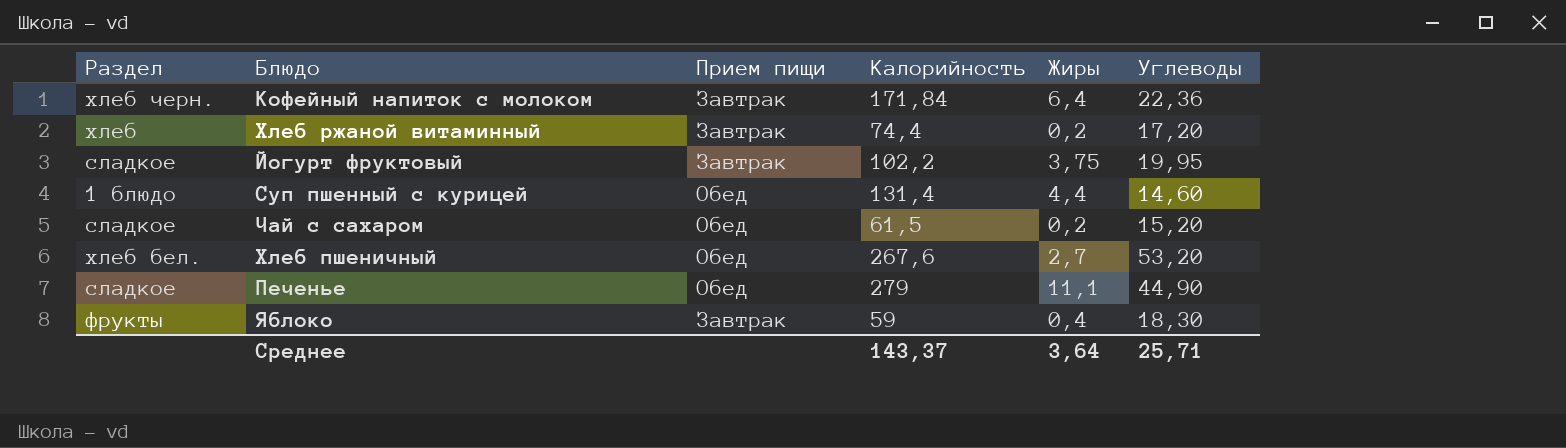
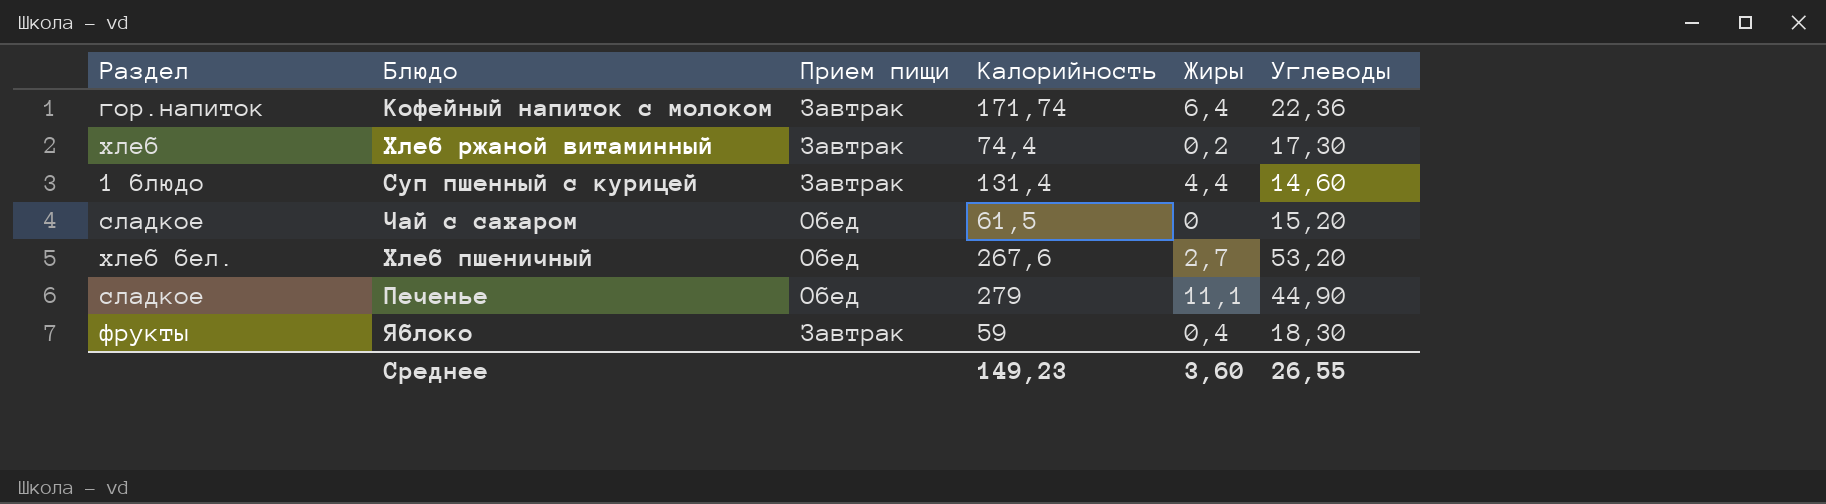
row Йогурт фруктовый: сладкое | Завтрак | 102,2 | 3,75 | 19,95 -> none
Кофейный напиток с молоком | Раздел: хлеб черн. -> гор.напиток
Кофейный напиток с молоком | Калорийность: 171,84 -> 171,74
Хлеб ржаной витаминный | Углеводы: 17,20 -> 17,30
Суп пшенный с курицей | Прием пищи: Обед -> Завтрак
Чай с сахаром | Жиры: 0,2 -> 0
Среднее | Калорийность: 143,37 -> 149,23
Среднее | Жиры: 3,64 -> 3,60
Среднее | Углеводы: 25,71 -> 26,55

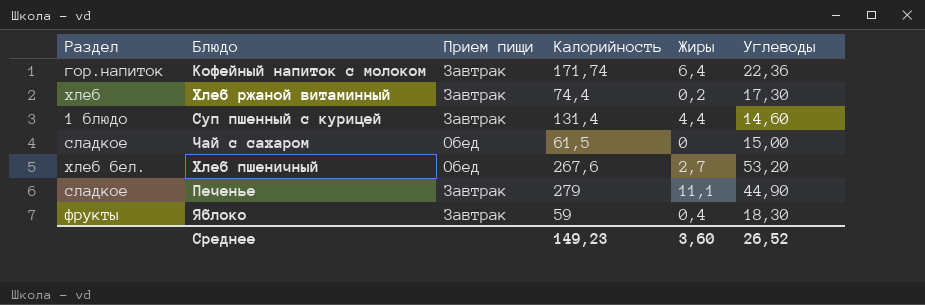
Чай с сахаром | Углеводы: 15,20 -> 15,00
Печенье | Прием пищи: Обед -> Завтрак
Среднее | Углеводы: 26,55 -> 26,52

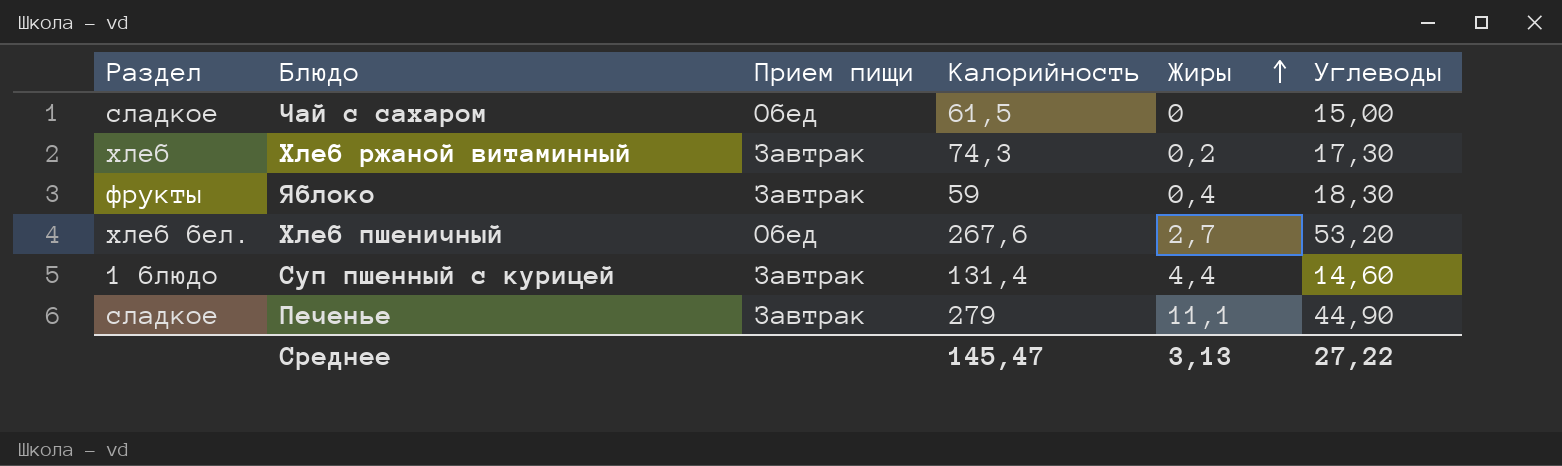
row order: none -> Жиры ascending
row Кофейный напиток с молоком: гор.напиток | Завтрак | 171,74 | 6,4 | 22,36 -> none
Хлеб ржаной витаминный | Калорийность: 74,4 -> 74,3
Среднее | Калорийность: 149,23 -> 145,47
Среднее | Жиры: 3,60 -> 3,13
Среднее | Углеводы: 26,52 -> 27,22

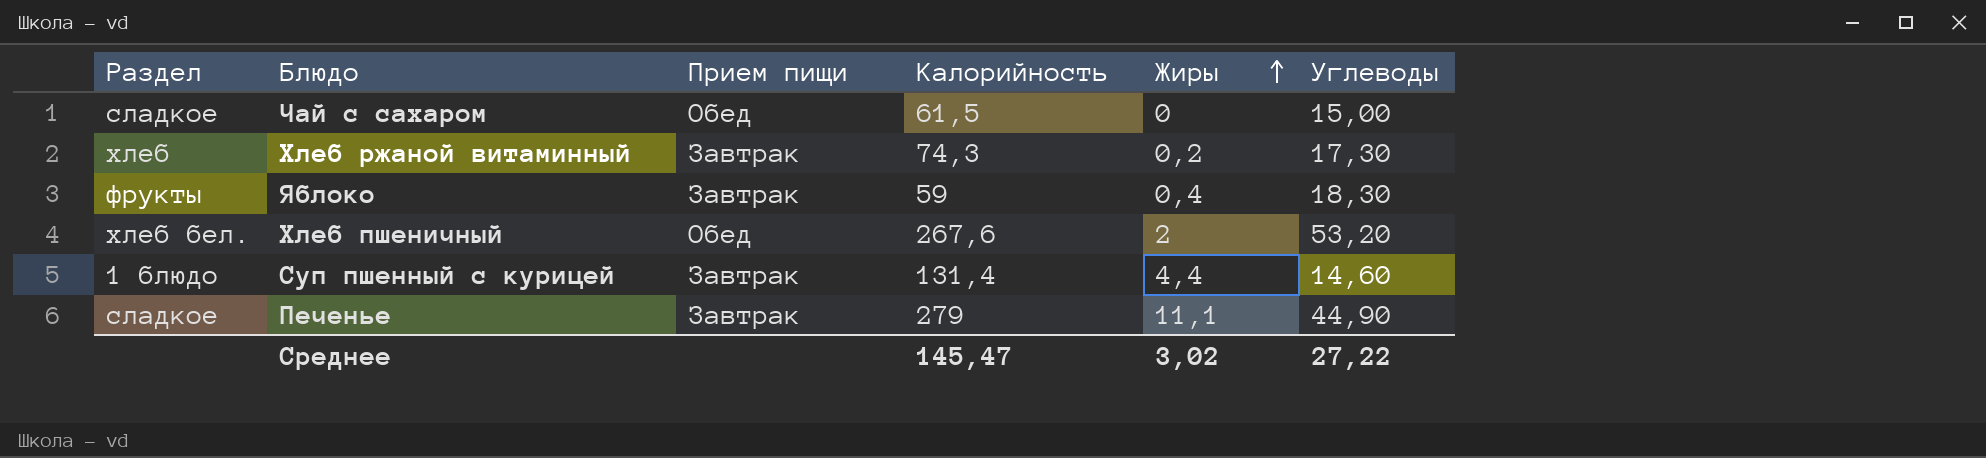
Хлеб пшеничный | Жиры: 2,7 -> 2
Среднее | Жиры: 3,13 -> 3,02

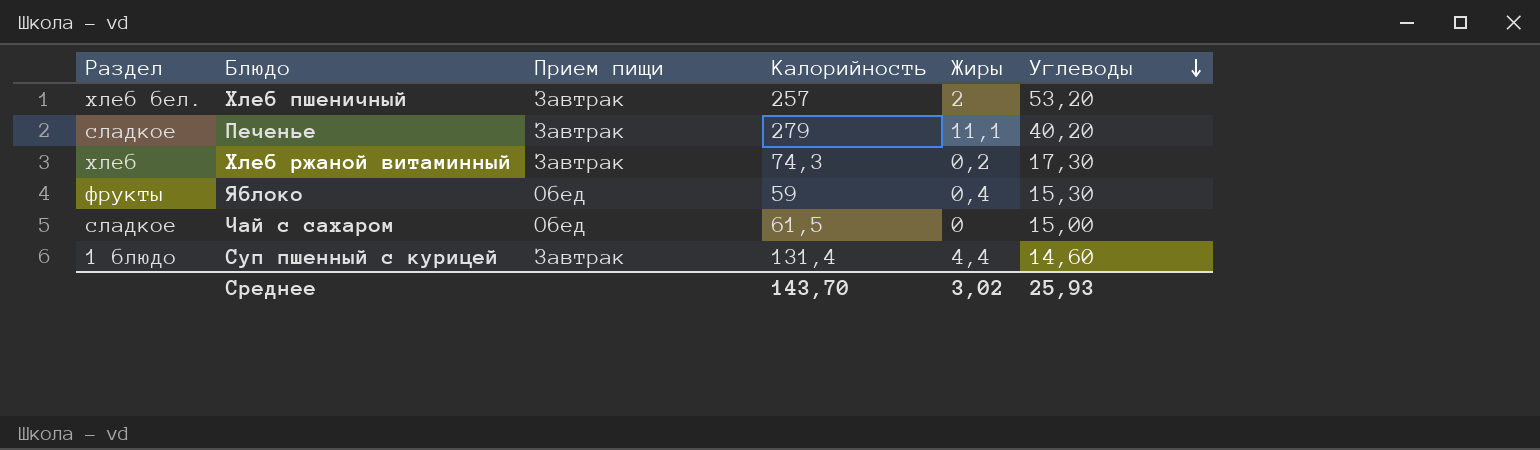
row order: Жиры ascending -> Углеводы descending
Хлеб пшеничный | Прием пищи: Обед -> Завтрак
Хлеб пшеничный | Калорийность: 267,6 -> 257
Печенье | Углеводы: 44,90 -> 40,20
Яблоко | Прием пищи: Завтрак -> Обед
Яблоко | Углеводы: 18,30 -> 15,30
Среднее | Калорийность: 145,47 -> 143,70
Среднее | Углеводы: 27,22 -> 25,93

